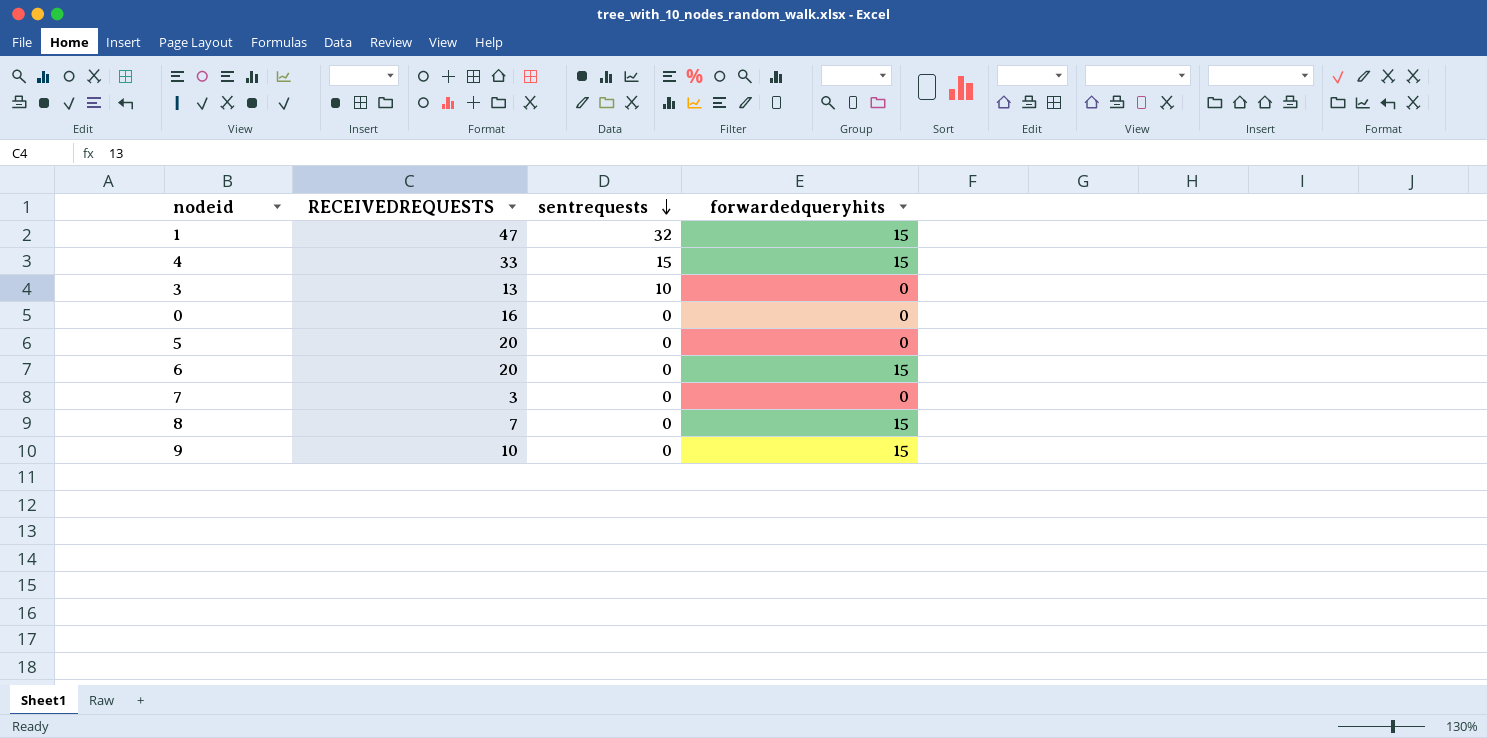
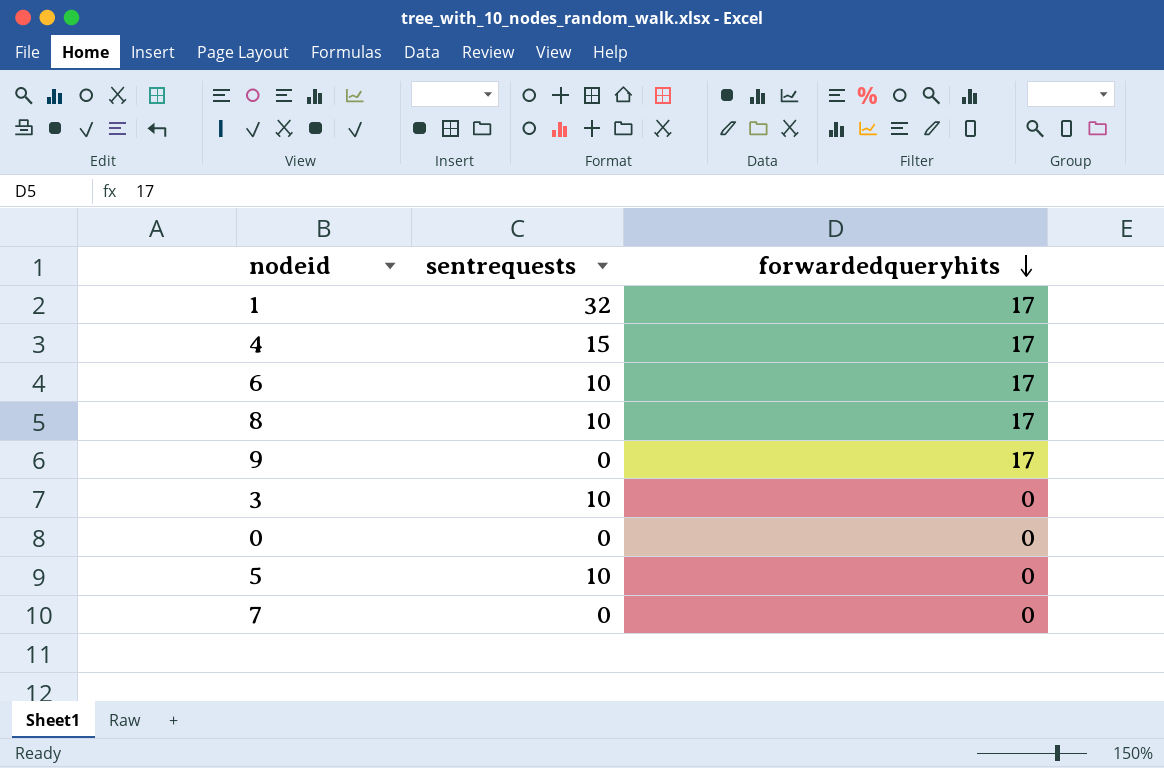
row order: sentrequests descending -> forwardedqueryhits descending
column RECEIVEDREQUESTS | position: 2 -> none
1 | forwardedqueryhits: 15 -> 17
4 | forwardedqueryhits: 15 -> 17
6 | sentrequests: 0 -> 10
6 | forwardedqueryhits: 15 -> 17
8 | sentrequests: 0 -> 10
8 | forwardedqueryhits: 15 -> 17
9 | forwardedqueryhits: 15 -> 17
5 | sentrequests: 0 -> 10

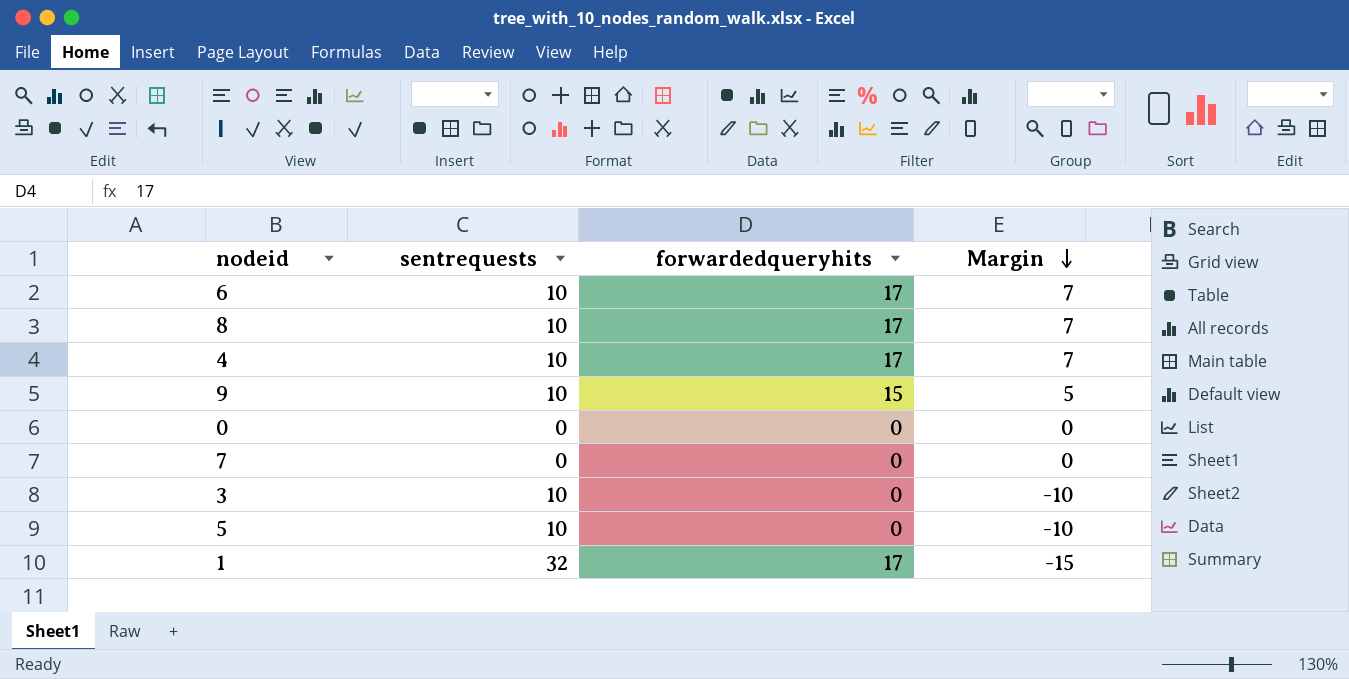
row order: forwardedqueryhits descending -> Margin descending
column Margin | formula: none -> [forwardedqueryhits] - [sentrequests]
4 | sentrequests: 15 -> 10
9 | sentrequests: 0 -> 10
9 | forwardedqueryhits: 17 -> 15

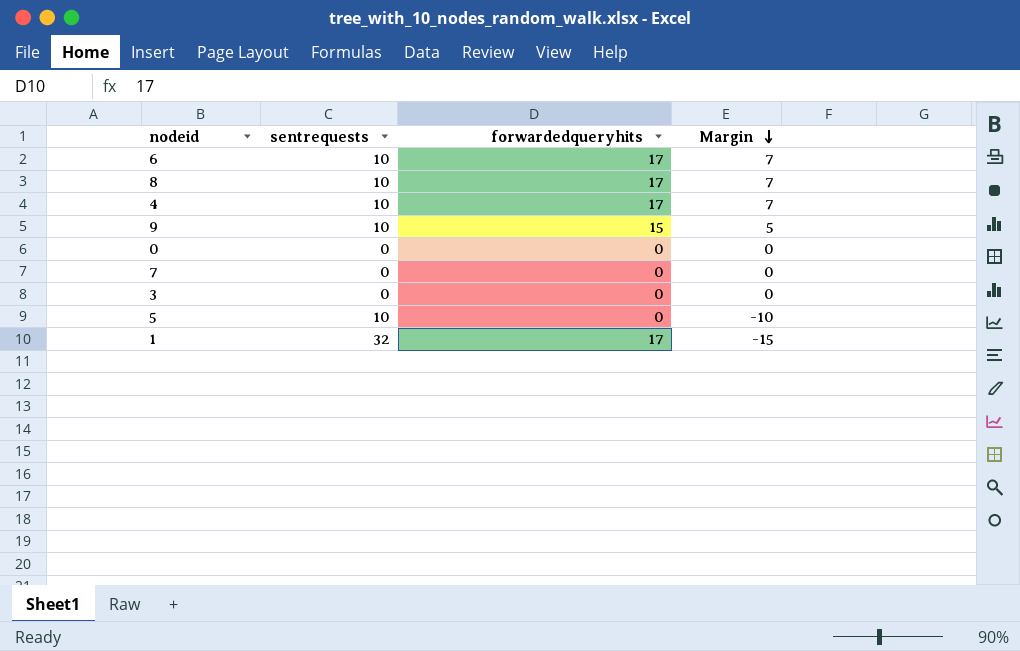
3 | sentrequests: 10 -> 0
3 | Margin: -10 -> 0

